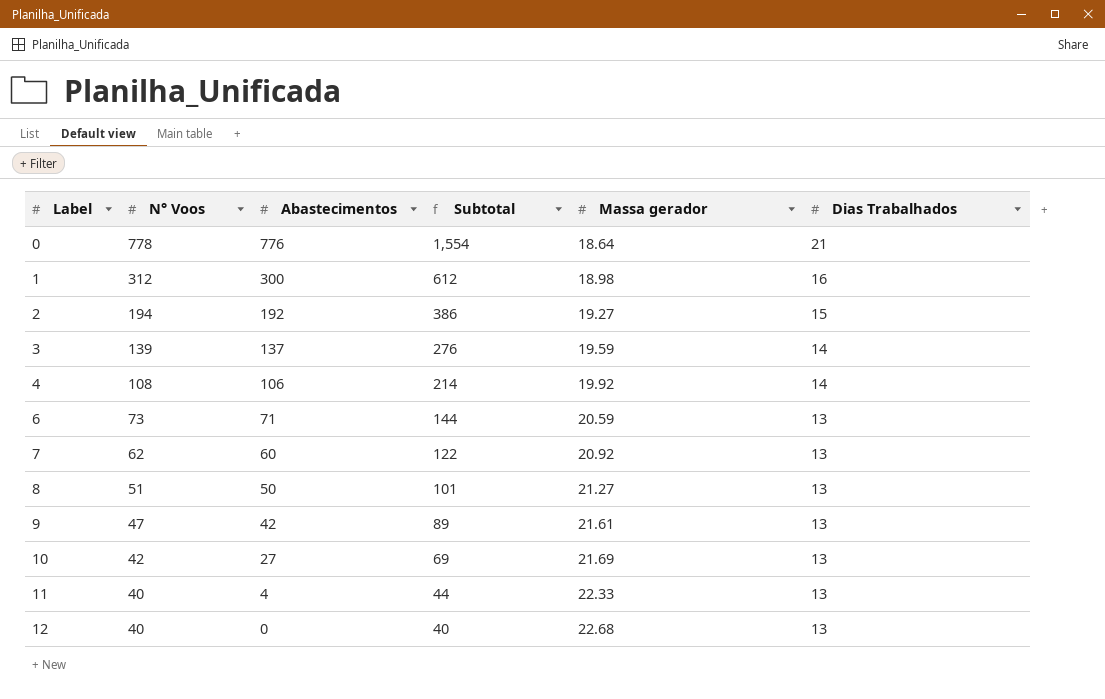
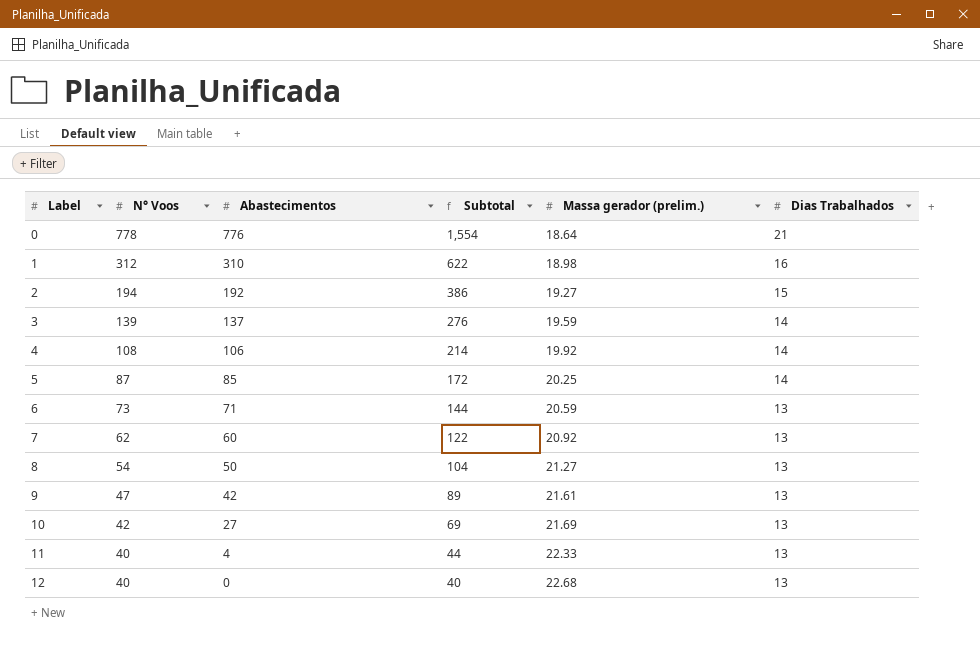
column name: Massa gerador -> Massa gerador (prelim.)
1 | Abastecimentos: 300 -> 310
1 | Subtotal: 612 -> 622
row 5: none -> 87 | 85 | 172 | 20.25 | 14
8 | N° Voos: 51 -> 54
8 | Subtotal: 101 -> 104

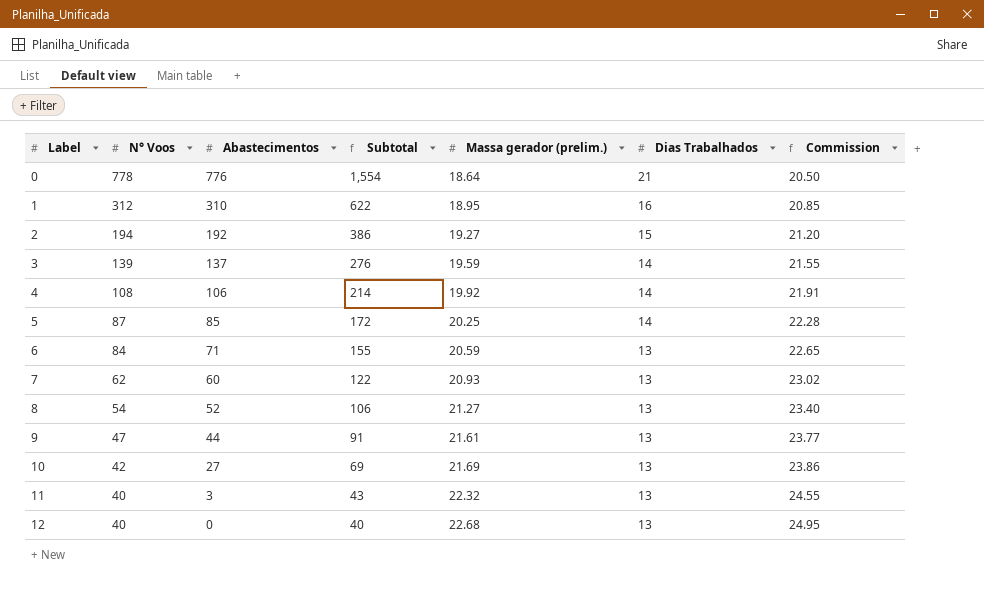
column Commission | formula: none -> [Massa gerador (prelim.)] * 1.1
1 | Massa gerador (prelim.): 18.98 -> 18.95
6 | N° Voos: 73 -> 84
6 | Subtotal: 144 -> 155
7 | Massa gerador (prelim.): 20.92 -> 20.93
8 | Abastecimentos: 50 -> 52
8 | Subtotal: 104 -> 106
9 | Abastecimentos: 42 -> 44
9 | Subtotal: 89 -> 91
11 | Abastecimentos: 4 -> 3
11 | Subtotal: 44 -> 43
11 | Massa gerador (prelim.): 22.33 -> 22.32

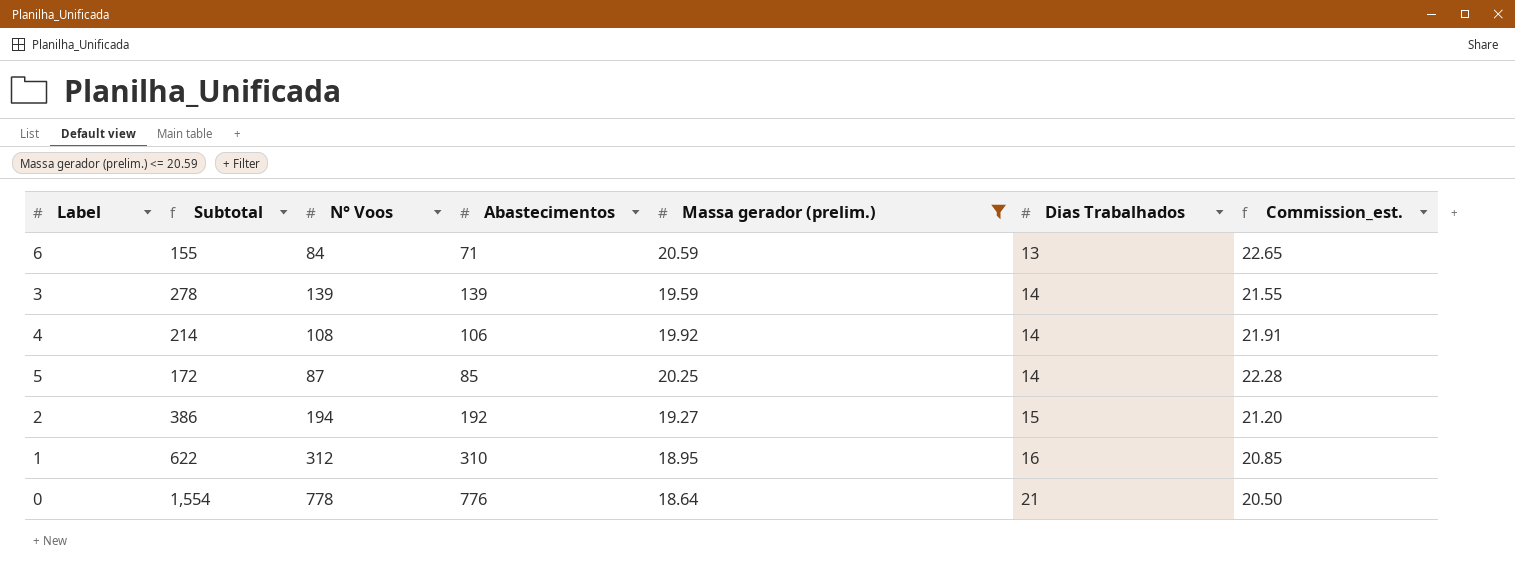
filter: none -> Massa gerador (prelim.) <= 20.59
row order: Label ascending -> Dias Trabalhados ascending
column Subtotal | position: 4 -> 2
column name: Commission -> Commission_est.
3 | Subtotal: 276 -> 278
3 | Abastecimentos: 137 -> 139

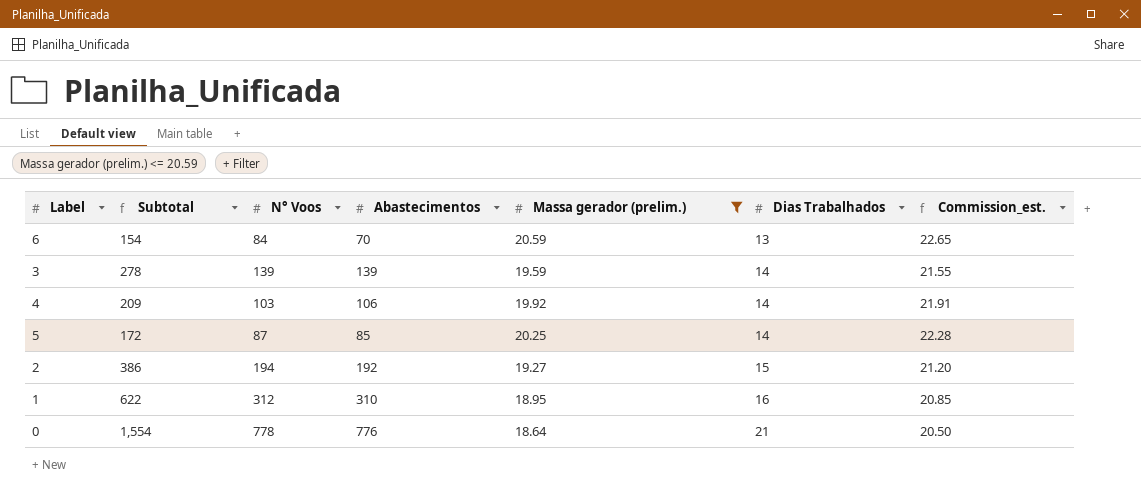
6 | Subtotal: 155 -> 154
6 | Abastecimentos: 71 -> 70
4 | Subtotal: 214 -> 209
4 | N° Voos: 108 -> 103

